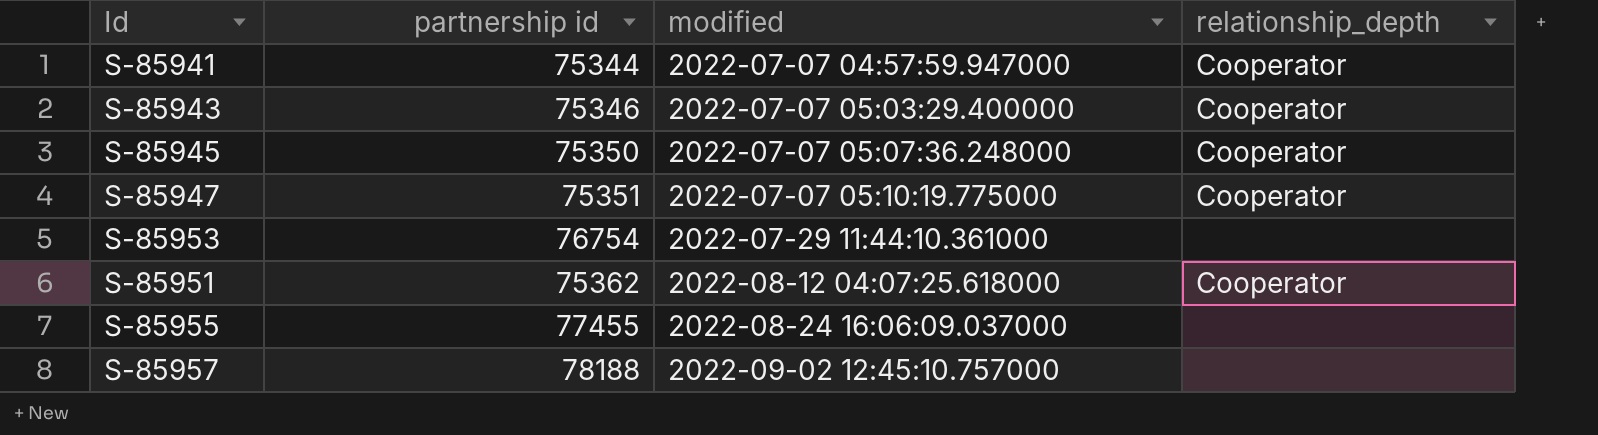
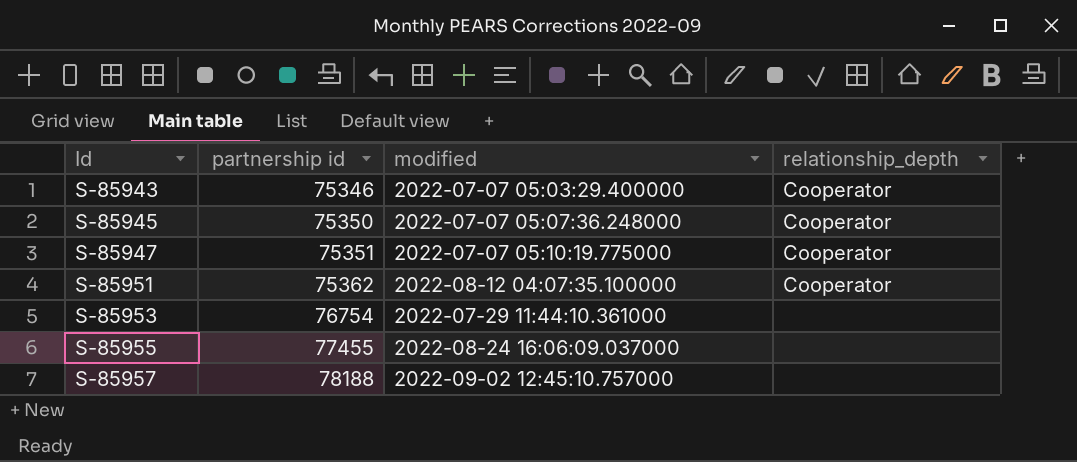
row order: modified ascending -> Id ascending
row S-85941: 75344 | 2022-07-07 04:57:59.947000 | Cooperator -> none
S-85951 | modified: 2022-08-12 04:07:25.618000 -> 2022-08-12 04:07:35.100000

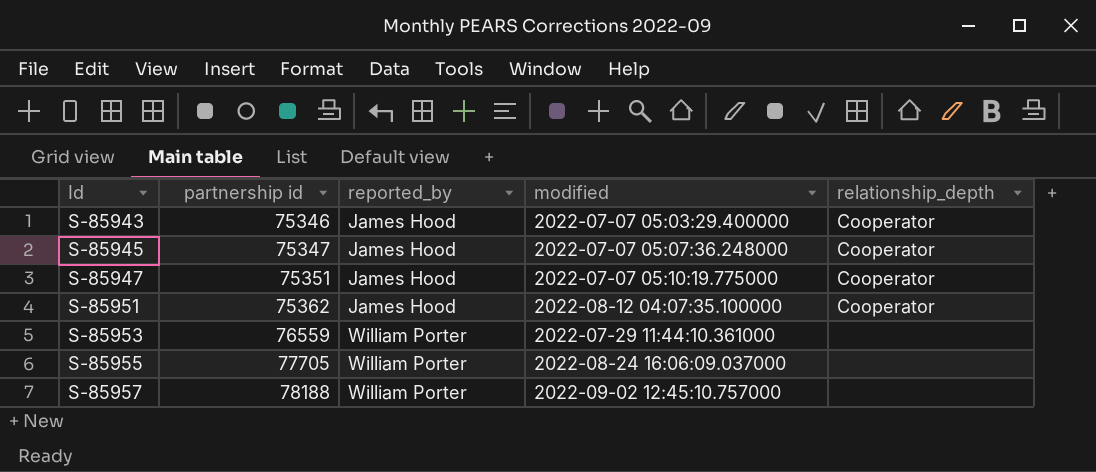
column reported_by | position: none -> 3
S-85945 | partnership id: 75350 -> 75347
S-85953 | partnership id: 76754 -> 76559
S-85955 | partnership id: 77455 -> 77705

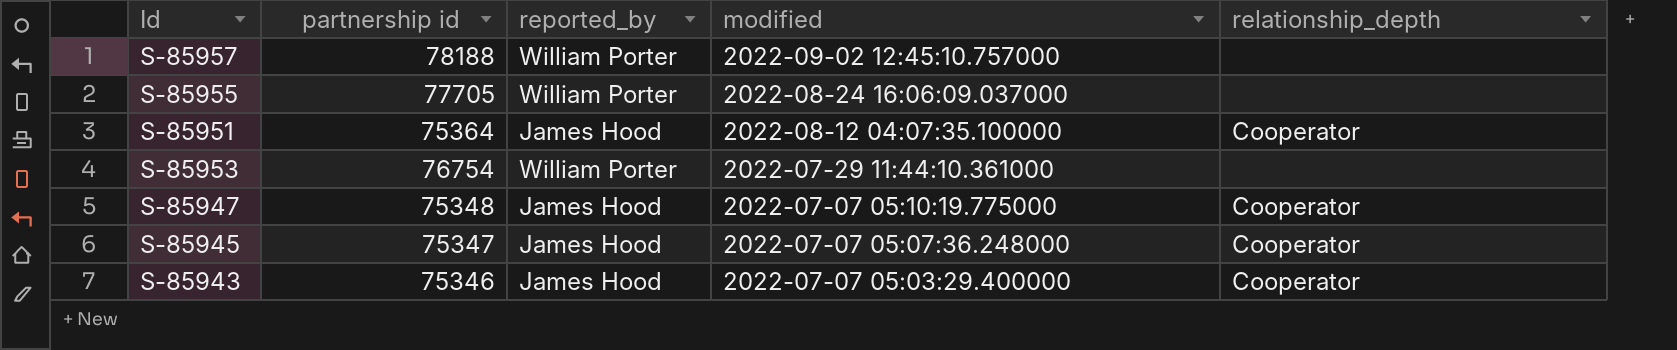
row order: Id ascending -> modified descending
S-85951 | partnership id: 75362 -> 75364
S-85953 | partnership id: 76559 -> 76754
S-85947 | partnership id: 75351 -> 75348

